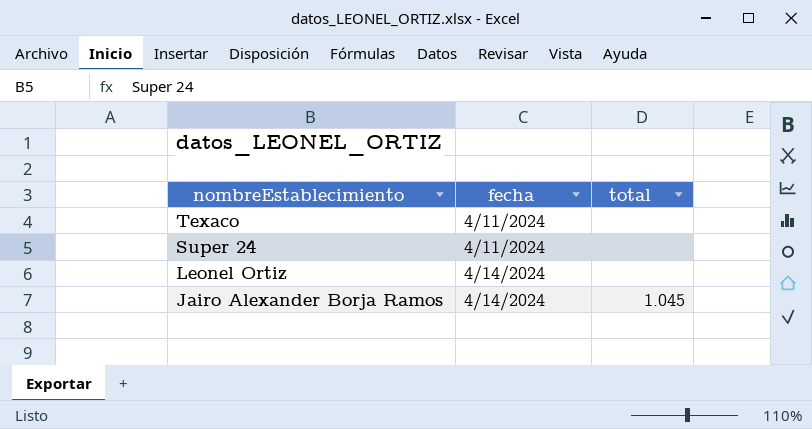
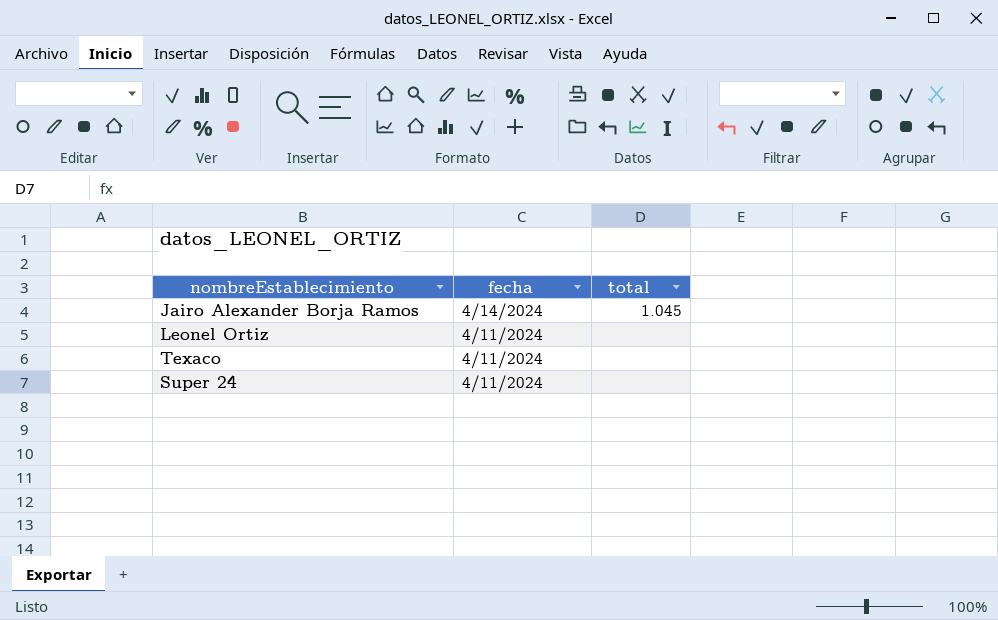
row order: nombreEstablecimiento descending -> fecha descending
Leonel Ortiz | fecha: 4/14/2024 -> 4/11/2024

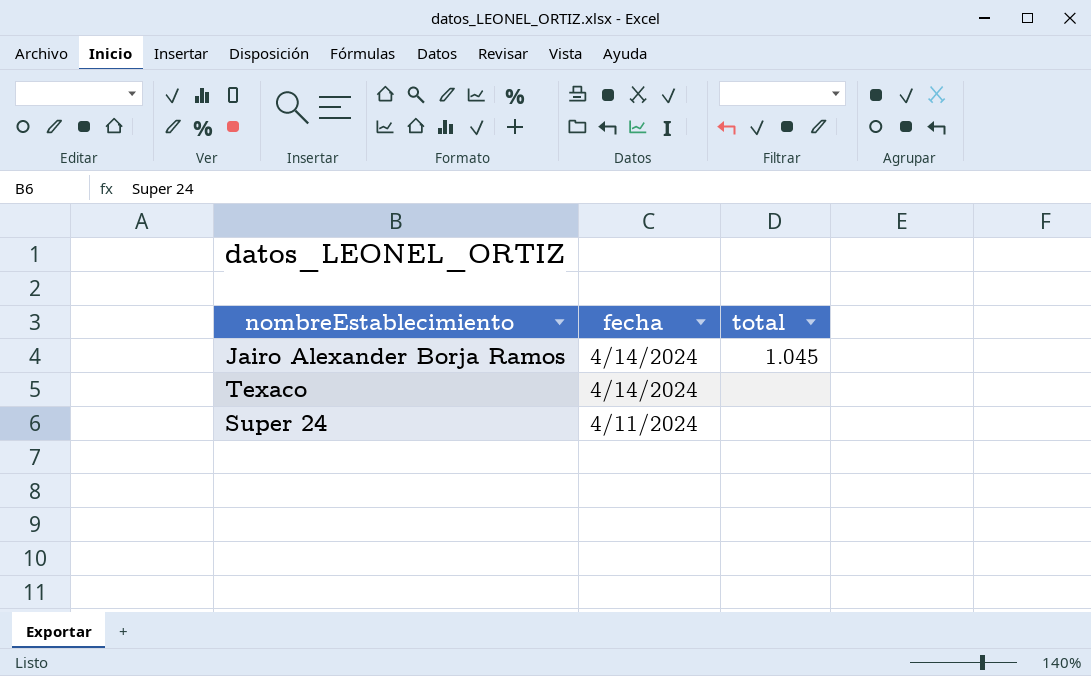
row Leonel Ortiz: 4/11/2024 | none -> none
Texaco | fecha: 4/11/2024 -> 4/14/2024

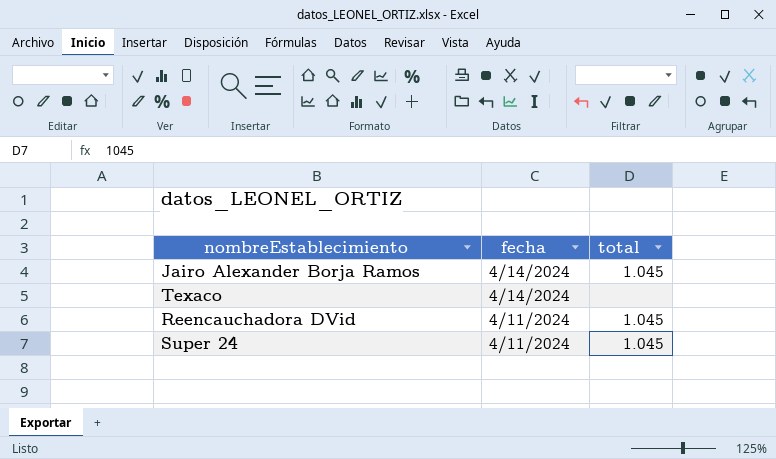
row Reencauchadora DVid: none -> 4/11/2024 | 1.045
Super 24 | total: none -> 1.045

